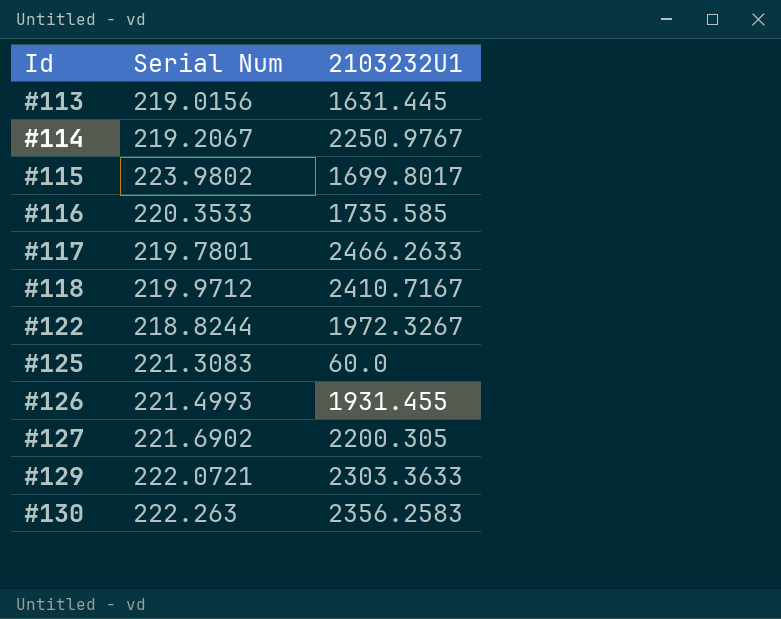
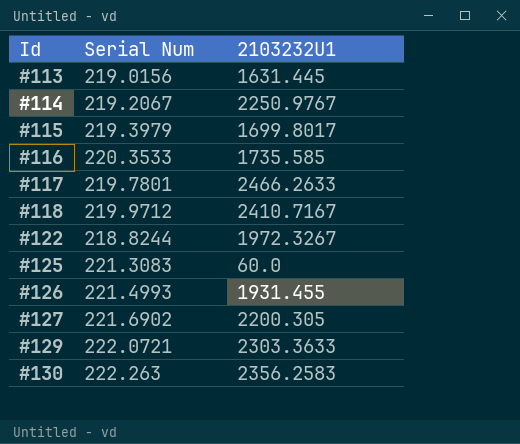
#115 | Serial Num: 223.9802 -> 219.3979

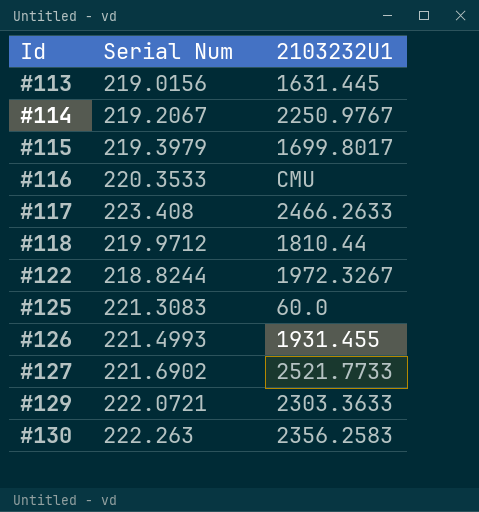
#116 | 2103232U1: 1735.585 -> CMU
#117 | Serial Num: 219.7801 -> 223.408
#118 | 2103232U1: 2410.7167 -> 1810.44
#127 | 2103232U1: 2200.305 -> 2521.7733

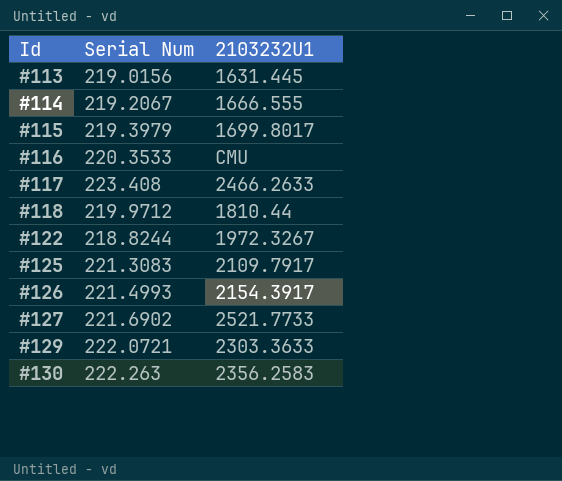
#114 | 2103232U1: 2250.9767 -> 1666.555
#125 | 2103232U1: 60.0 -> 2109.7917
#126 | 2103232U1: 1931.455 -> 2154.3917

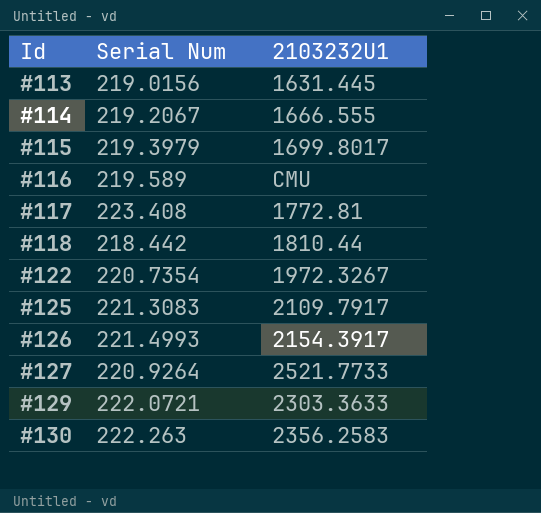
#116 | Serial Num: 220.3533 -> 219.589
#117 | 2103232U1: 2466.2633 -> 1772.81
#118 | Serial Num: 219.9712 -> 218.442
#122 | Serial Num: 218.8244 -> 220.7354
#127 | Serial Num: 221.6902 -> 220.9264

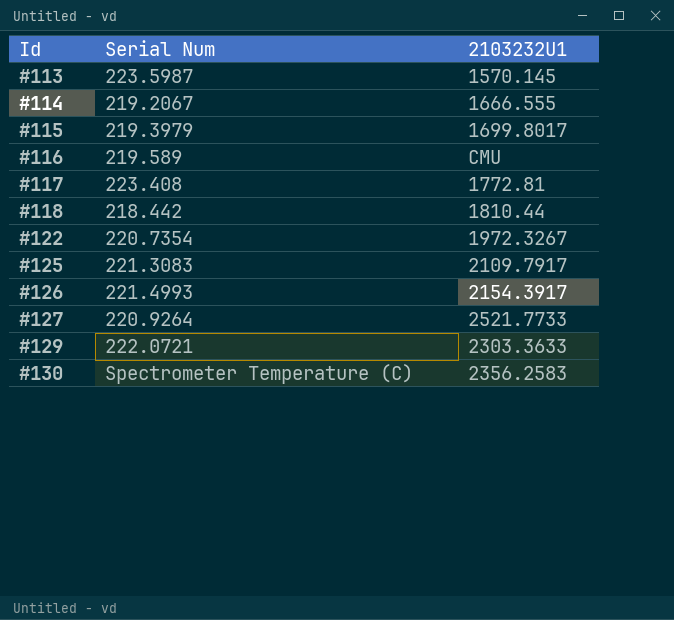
#113 | Serial Num: 219.0156 -> 223.5987
#113 | 2103232U1: 1631.445 -> 1570.145
#130 | Serial Num: 222.263 -> Spectrometer Temperature (C)

